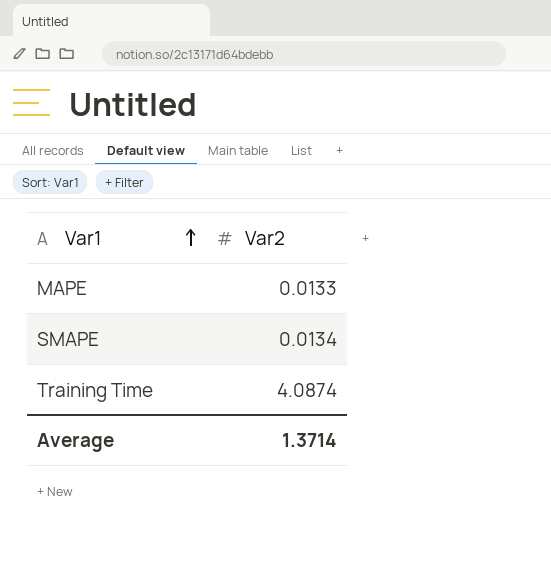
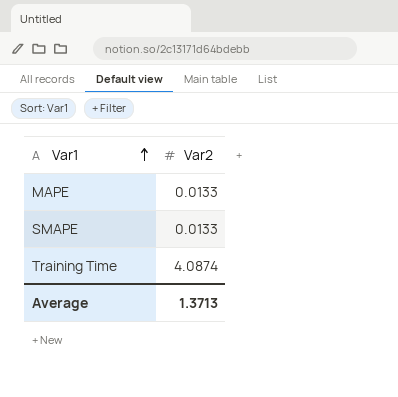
SMAPE | Var2: 0.0134 -> 0.0133
Average | Var2: 1.3714 -> 1.3713

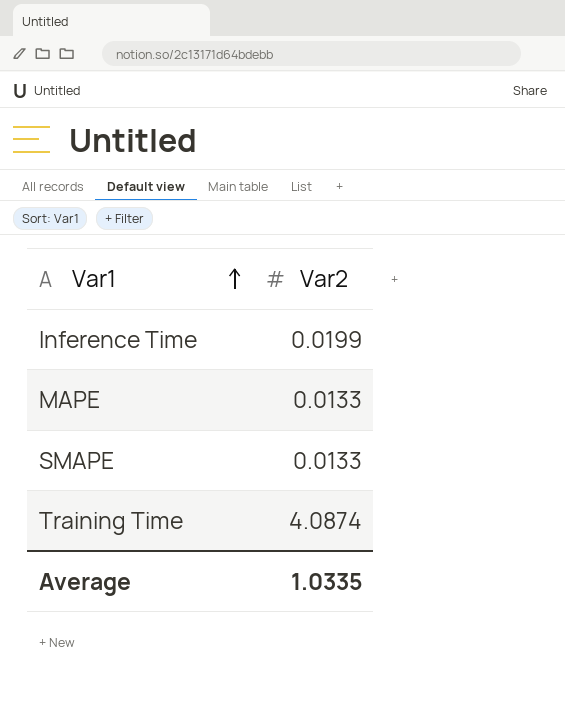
row Inference Time: none -> 0.0199
Average | Var2: 1.3713 -> 1.0335

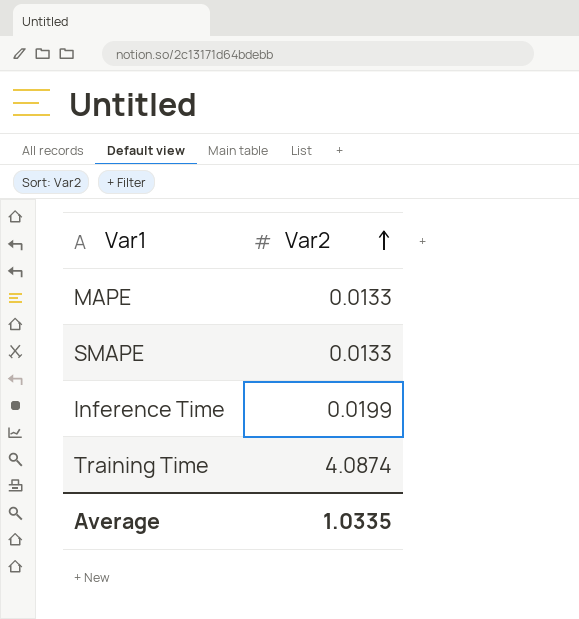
row order: Var1 ascending -> Var2 ascending

